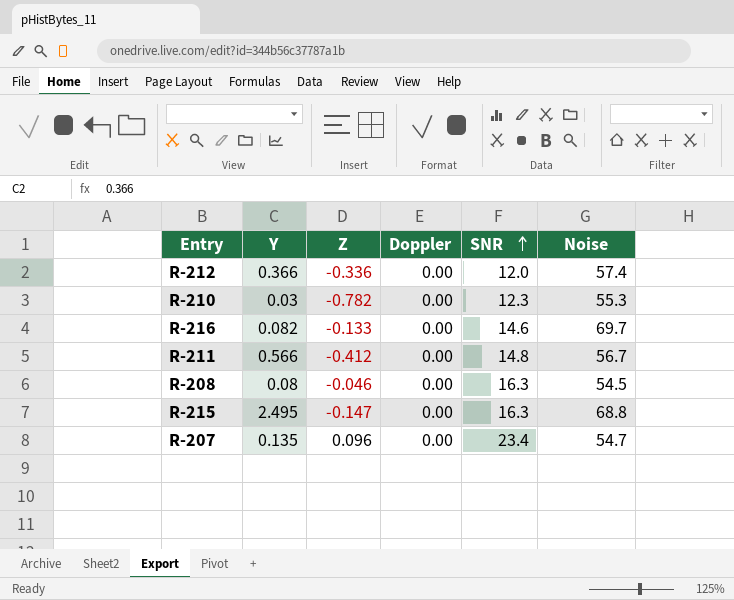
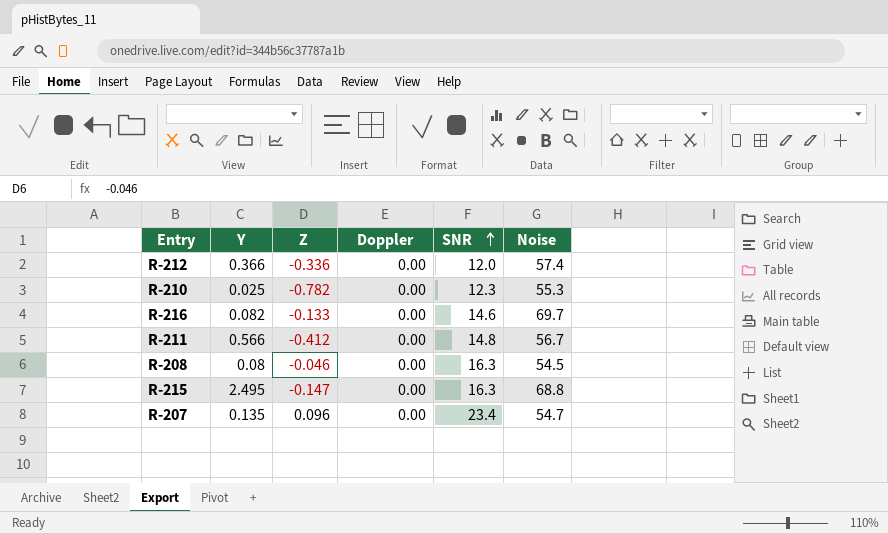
R-210 | Y: 0.03 -> 0.025

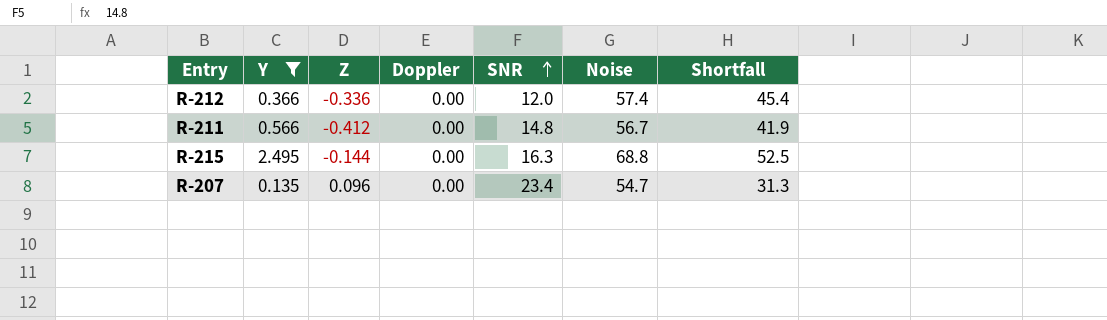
filter: none -> Y >= 0.135
column Shortfall | formula: none -> [Noise] - [SNR]
R-215 | Z: -0.147 -> -0.144

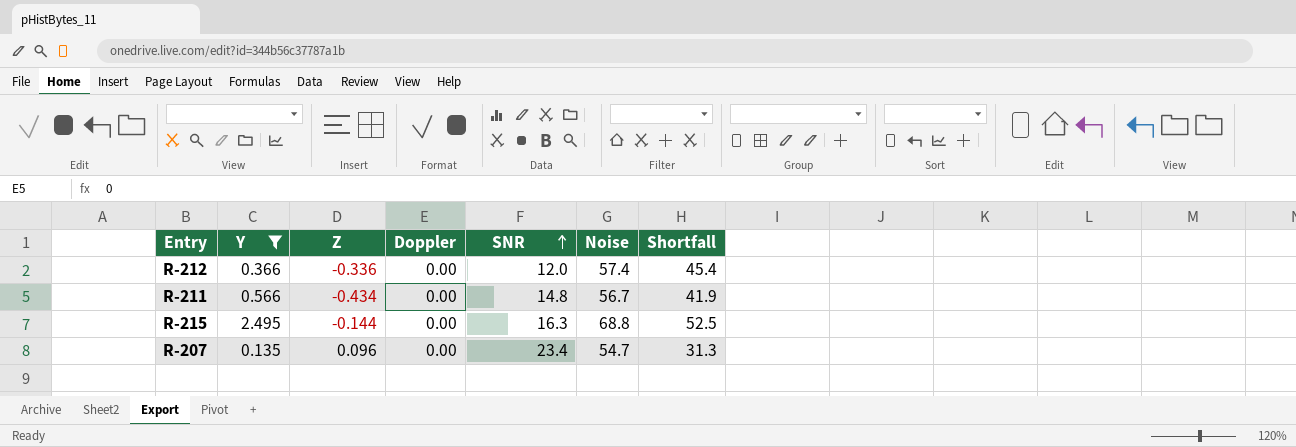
R-211 | Z: -0.412 -> -0.434

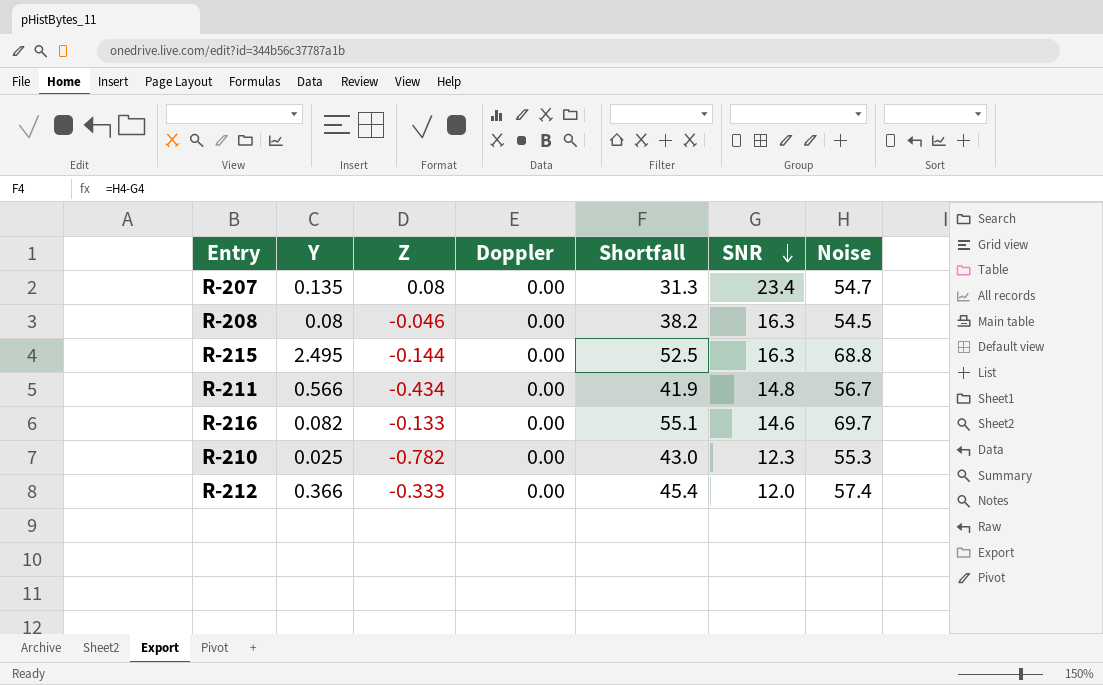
filter: Y >= 0.135 -> none
row order: SNR ascending -> SNR descending
column Shortfall | position: 7 -> 5
R-207 | Z: 0.096 -> 0.08
R-212 | Z: -0.336 -> -0.333

